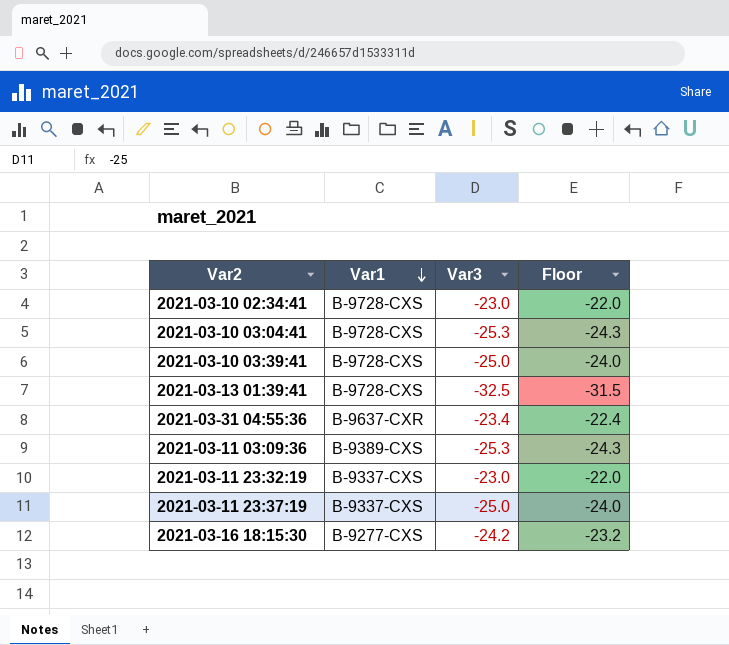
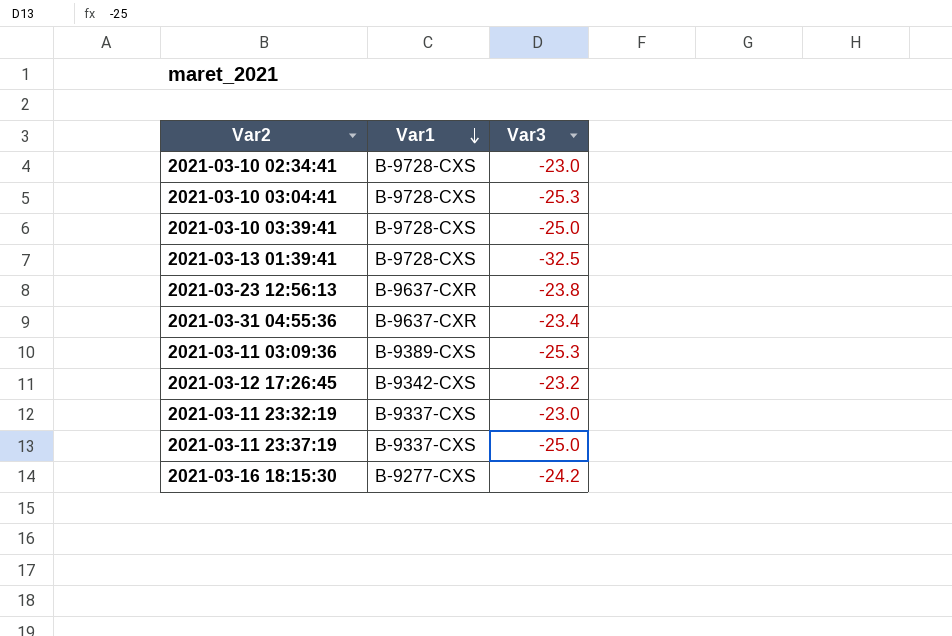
column Floor | formula: [Var3] + 1 -> none
row 2021-03-23 12:56:13: none -> B-9637-CXR | -23.8
row 2021-03-12 17:26:45: none -> B-9342-CXS | -23.2

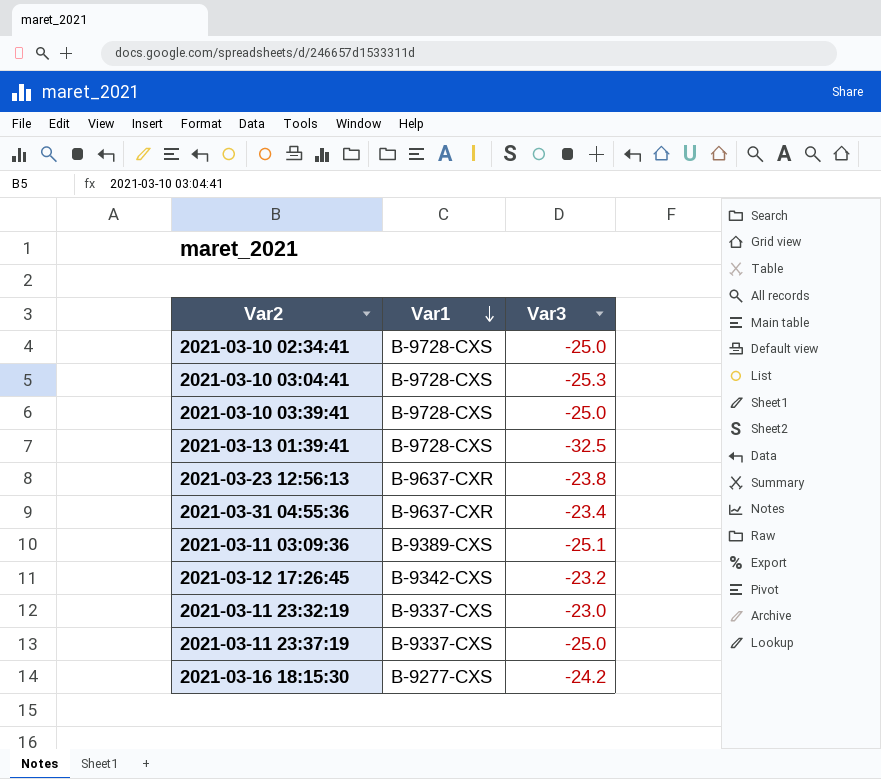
2021-03-10 02:34:41 | Var3: -23.0 -> -25.0
2021-03-11 03:09:36 | Var3: -25.3 -> -25.1

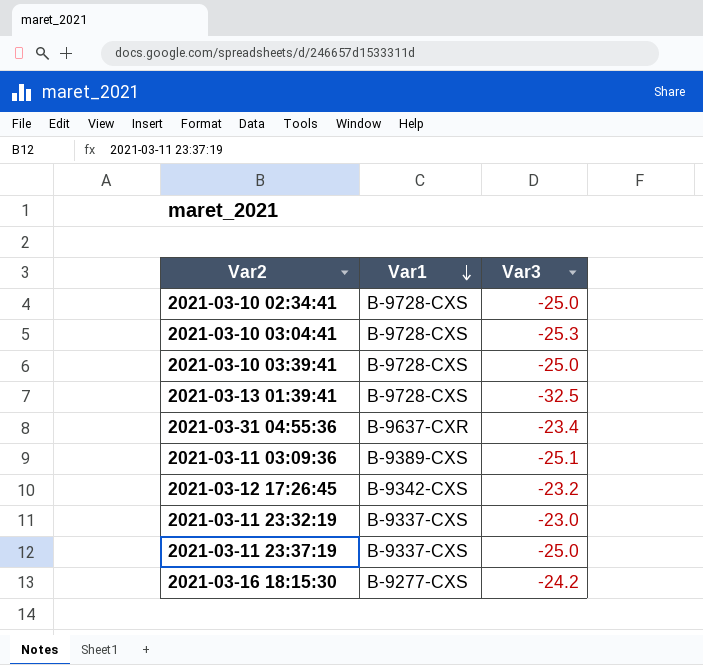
row 2021-03-23 12:56:13: B-9637-CXR | -23.8 -> none

